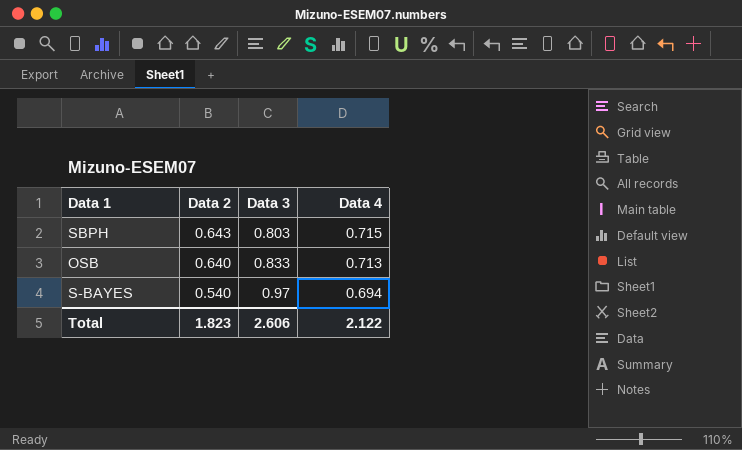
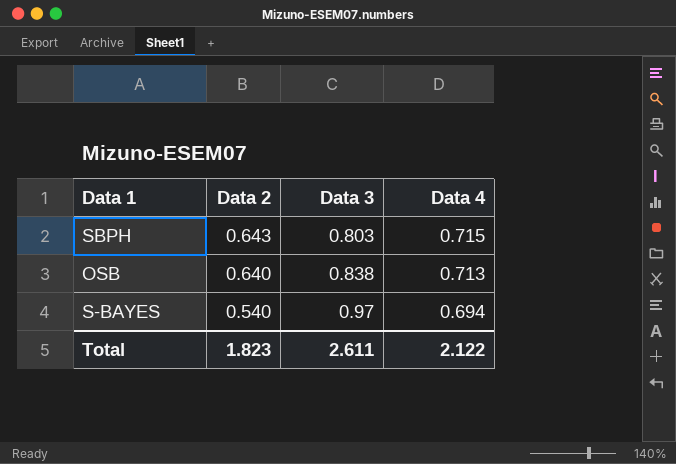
OSB | Data 3: 0.833 -> 0.838
Total | Data 3: 2.606 -> 2.611

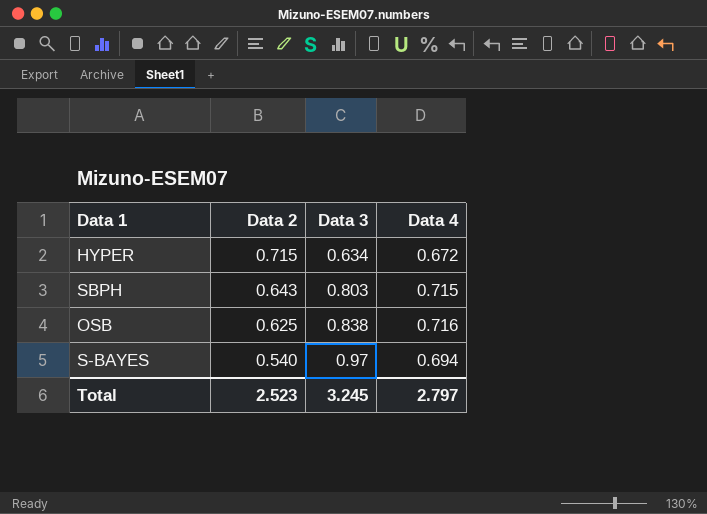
row HYPER: none -> 0.715 | 0.634 | 0.672
OSB | Data 2: 0.640 -> 0.625
OSB | Data 4: 0.713 -> 0.716
Total | Data 2: 1.823 -> 2.523
Total | Data 3: 2.611 -> 3.245
Total | Data 4: 2.122 -> 2.797

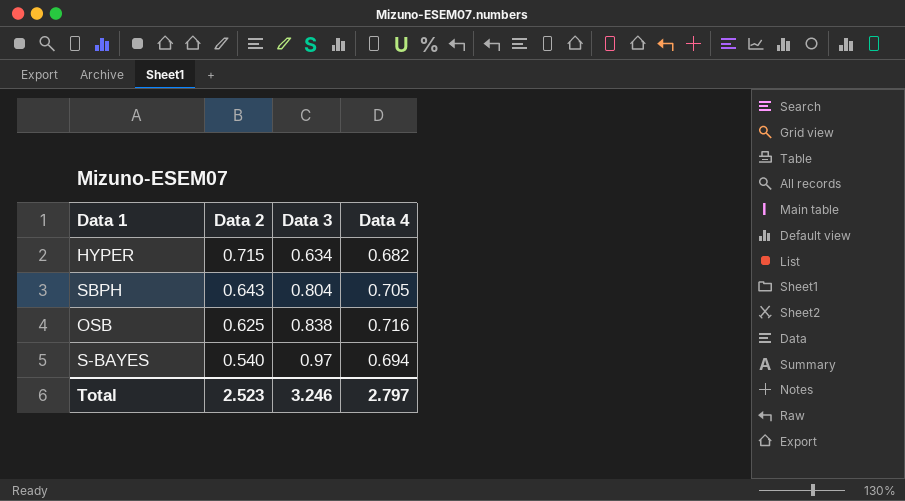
HYPER | Data 4: 0.672 -> 0.682
SBPH | Data 3: 0.803 -> 0.804
SBPH | Data 4: 0.715 -> 0.705
Total | Data 3: 3.245 -> 3.246

